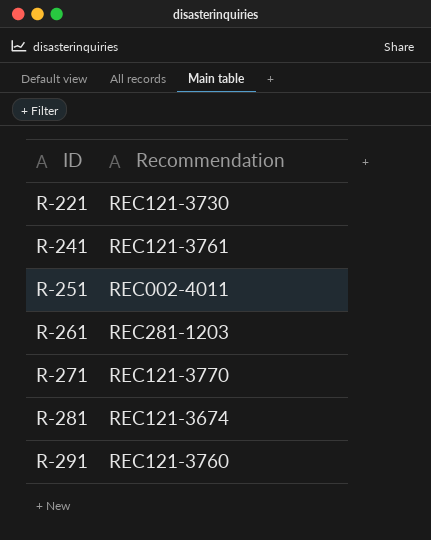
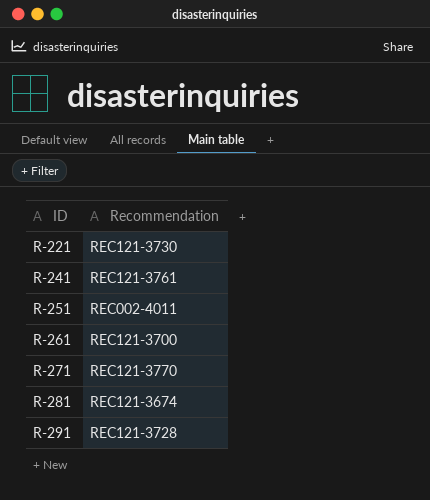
R-261 | Recommendation: REC281-1203 -> REC121-3700
R-291 | Recommendation: REC121-3760 -> REC121-3728

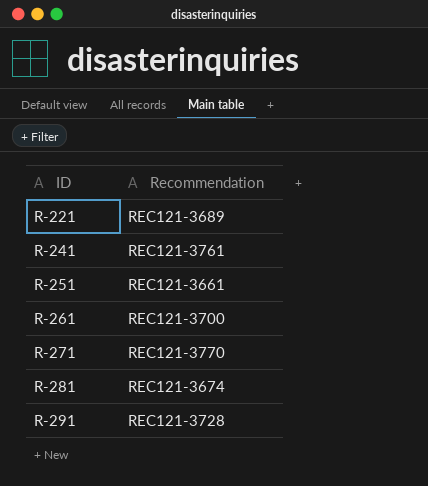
R-221 | Recommendation: REC121-3730 -> REC121-3689
R-251 | Recommendation: REC002-4011 -> REC121-3661

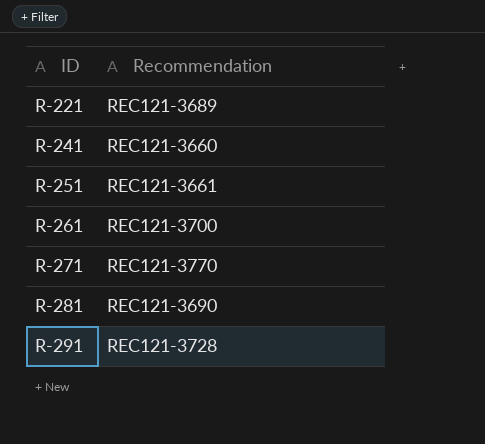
R-241 | Recommendation: REC121-3761 -> REC121-3660
R-281 | Recommendation: REC121-3674 -> REC121-3690

